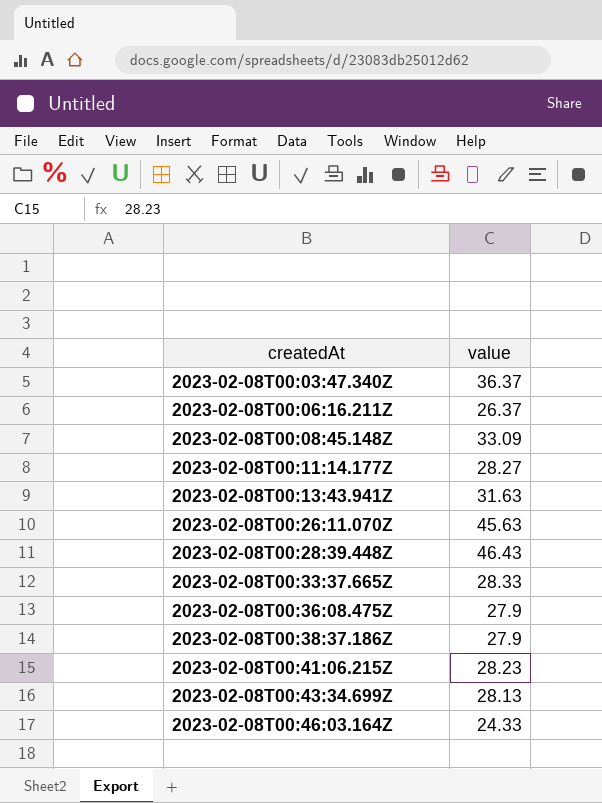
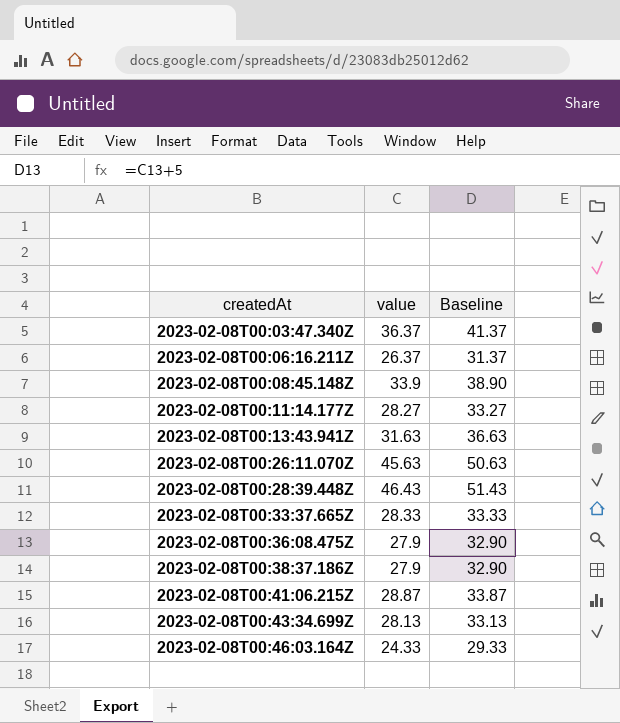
column Baseline | formula: none -> [value] + 5
2023-02-08T00:08:45.148Z | value: 33.09 -> 33.9
2023-02-08T00:41:06.215Z | value: 28.23 -> 28.87

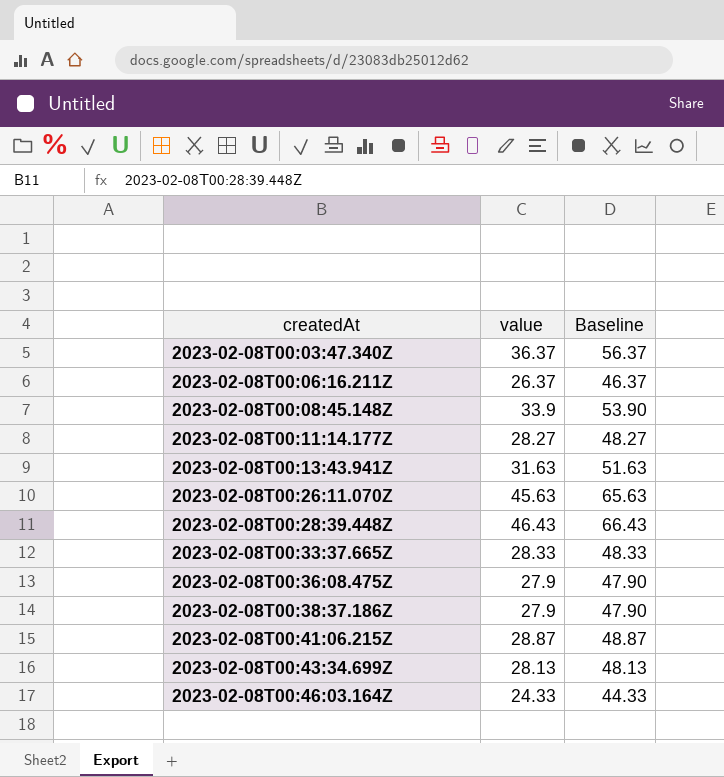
column Baseline | formula: [value] + 5 -> [value] + 20

